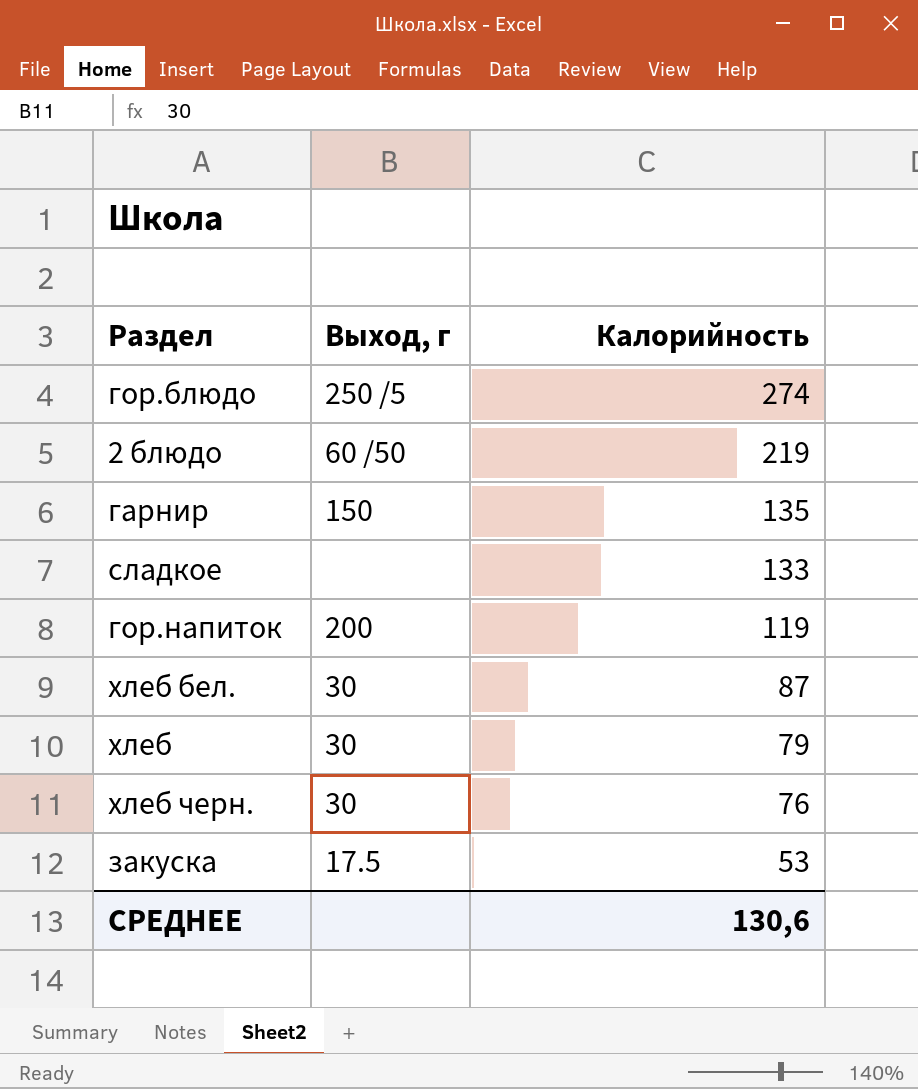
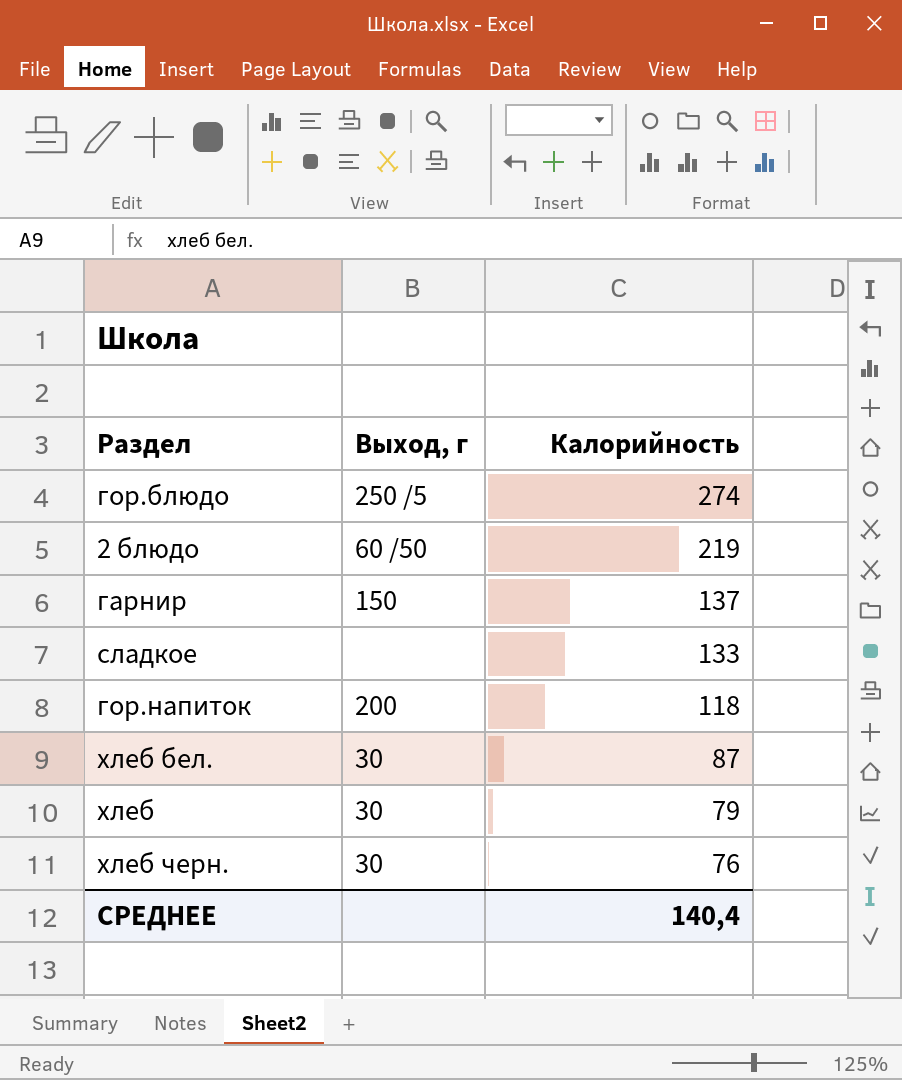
row закуска: 17.5 | 53 -> none
гарнир | Калорийность: 135 -> 137
гор.напиток | Калорийность: 119 -> 118
СРЕДНЕЕ | Калорийность: 130,6 -> 140,4

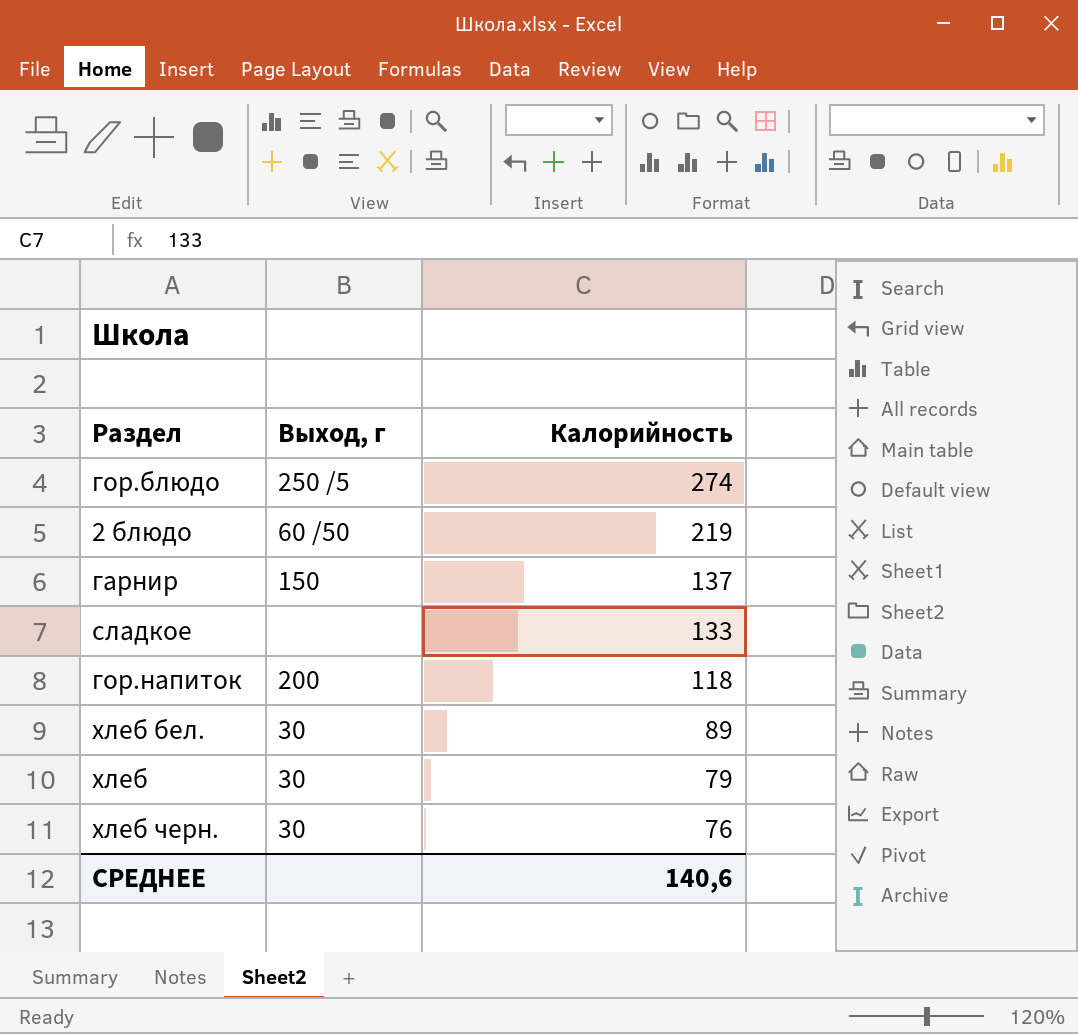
хлеб бел. | Калорийность: 87 -> 89
СРЕДНЕЕ | Калорийность: 140,4 -> 140,6

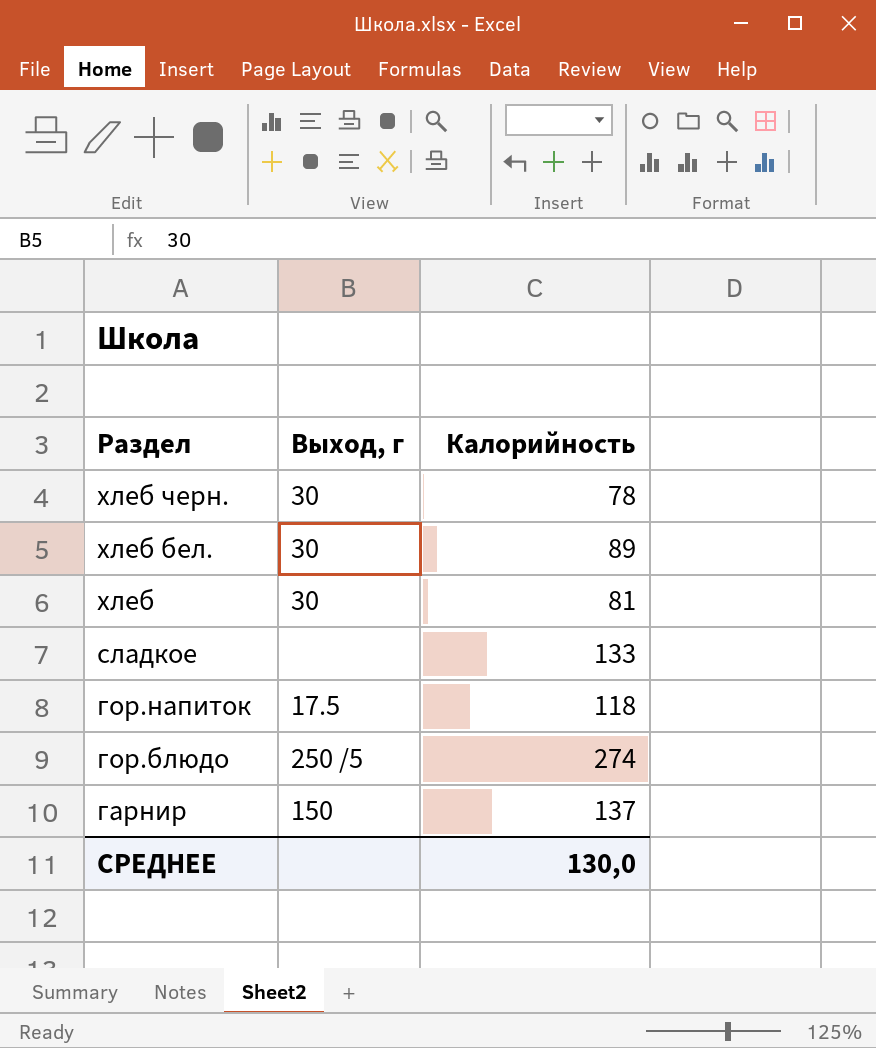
row order: Калорийность descending -> Раздел descending
row 2 блюдо: 60 /50 | 219 -> none
хлеб черн. | Калорийность: 76 -> 78
хлеб | Калорийность: 79 -> 81
гор.напиток | Выход, г: 200 -> 17.5
СРЕДНЕЕ | Калорийность: 140,6 -> 130,0

